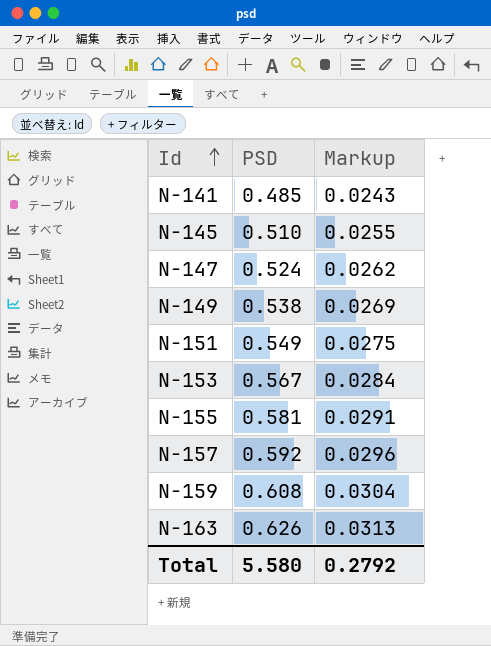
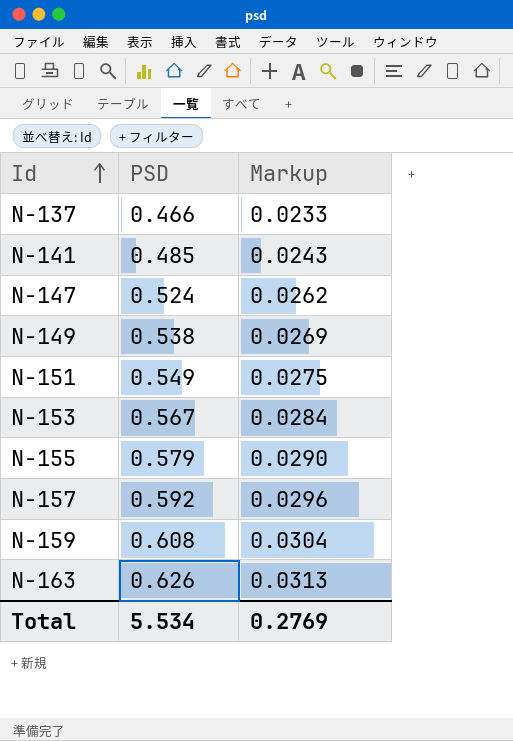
row N-145: 0.510 | 0.0255 -> none
row N-137: none -> 0.466 | 0.0233
N-155 | PSD: 0.581 -> 0.579
N-155 | Markup: 0.0291 -> 0.0290
Total | PSD: 5.580 -> 5.534
Total | Markup: 0.2792 -> 0.2769

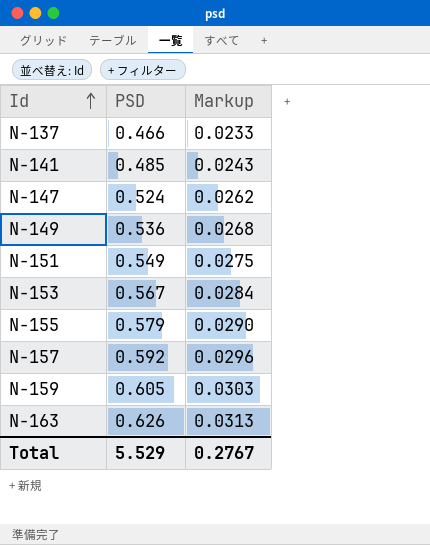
N-149 | PSD: 0.538 -> 0.536
N-149 | Markup: 0.0269 -> 0.0268
N-159 | PSD: 0.608 -> 0.605
N-159 | Markup: 0.0304 -> 0.0303
Total | PSD: 5.534 -> 5.529
Total | Markup: 0.2769 -> 0.2767

